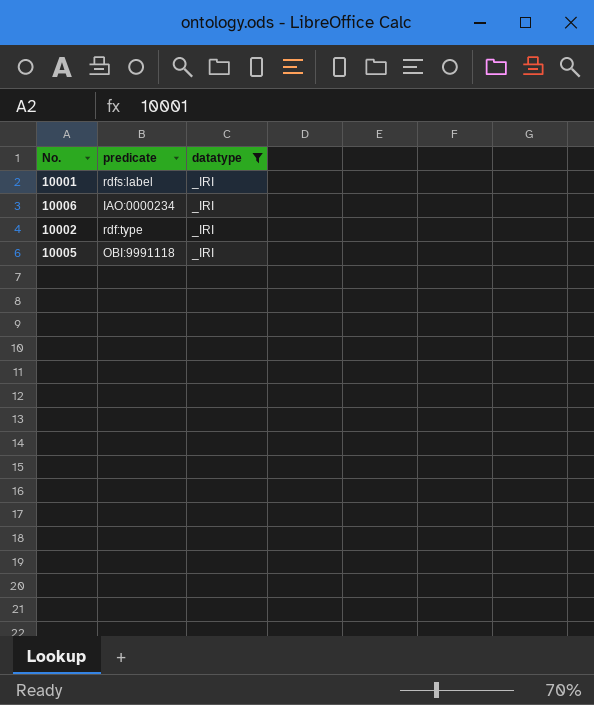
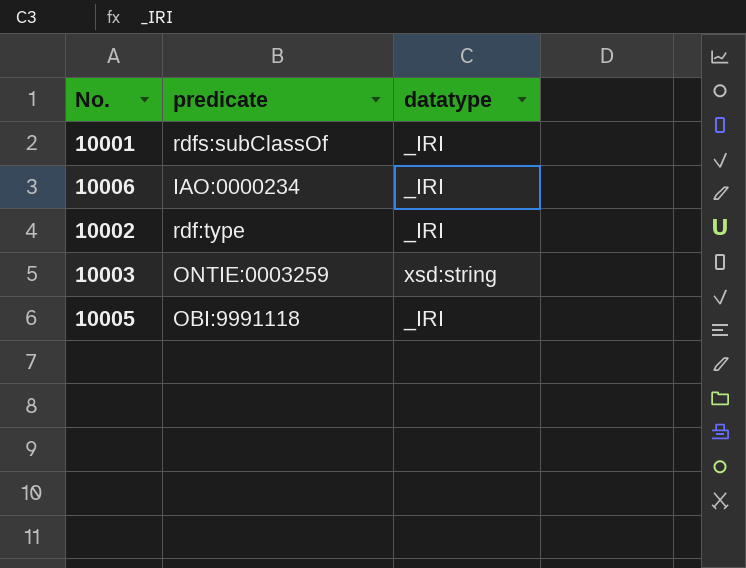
filter: datatype = _IRI -> none
10001 | predicate: rdfs:label -> rdfs:subClassOf

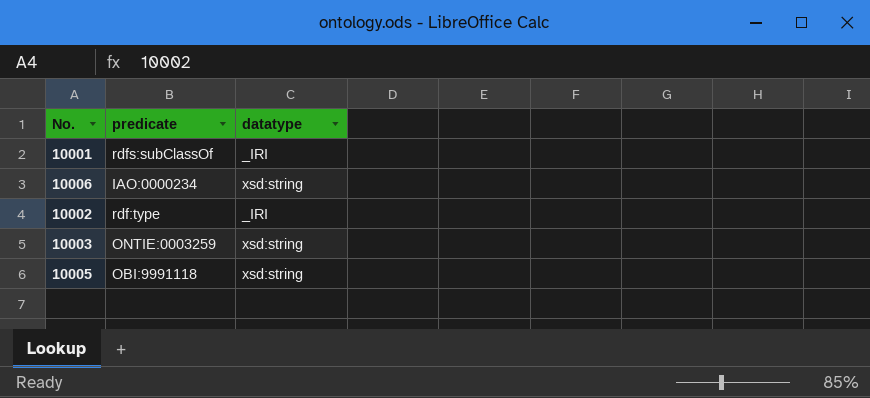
10006 | datatype: _IRI -> xsd:string
10005 | datatype: _IRI -> xsd:string

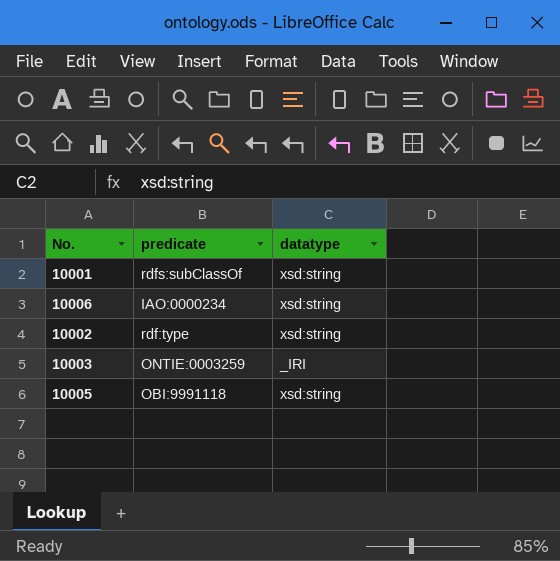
10001 | datatype: _IRI -> xsd:string
10002 | datatype: _IRI -> xsd:string
10003 | datatype: xsd:string -> _IRI

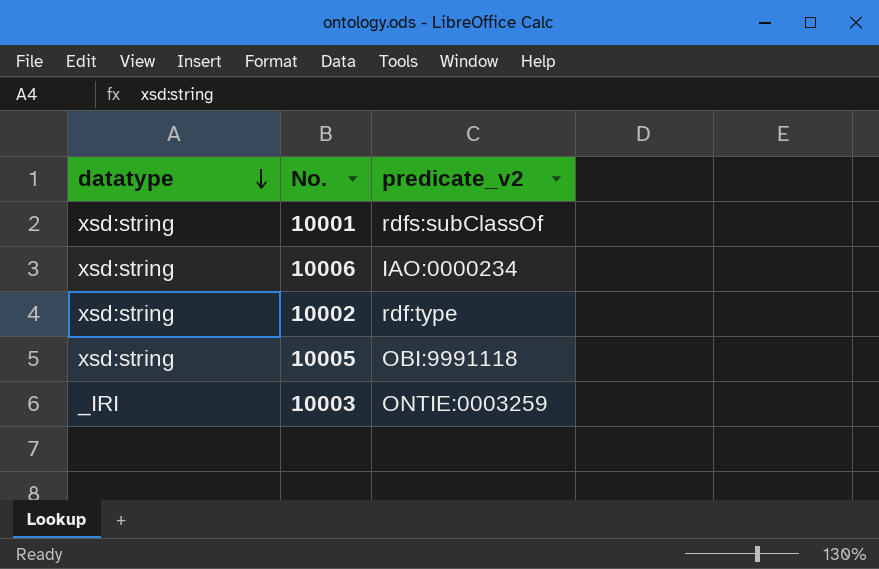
row order: none -> datatype descending
column datatype | position: 3 -> 1
column name: predicate -> predicate_v2

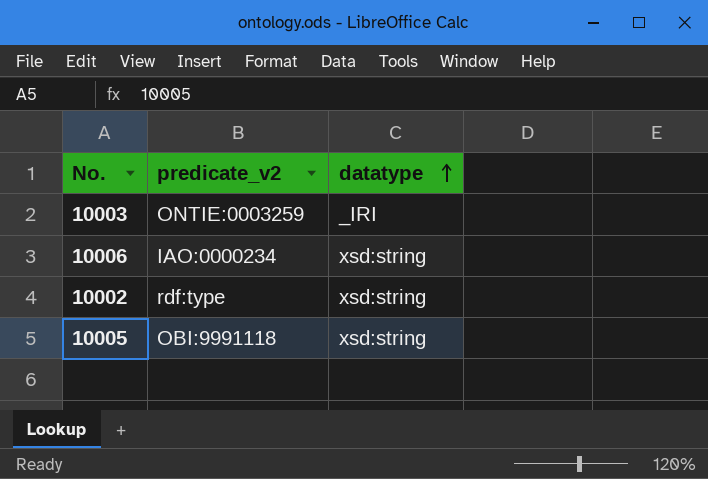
row order: datatype descending -> datatype ascending
column datatype | position: 1 -> 3
row 10001: xsd:string | rdfs:subClassOf -> none

